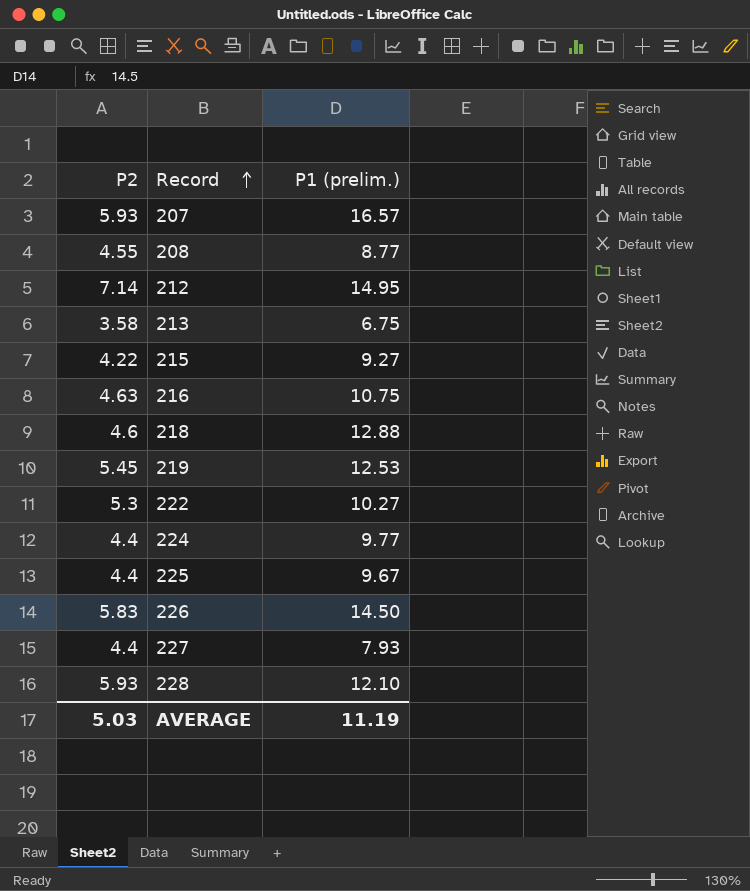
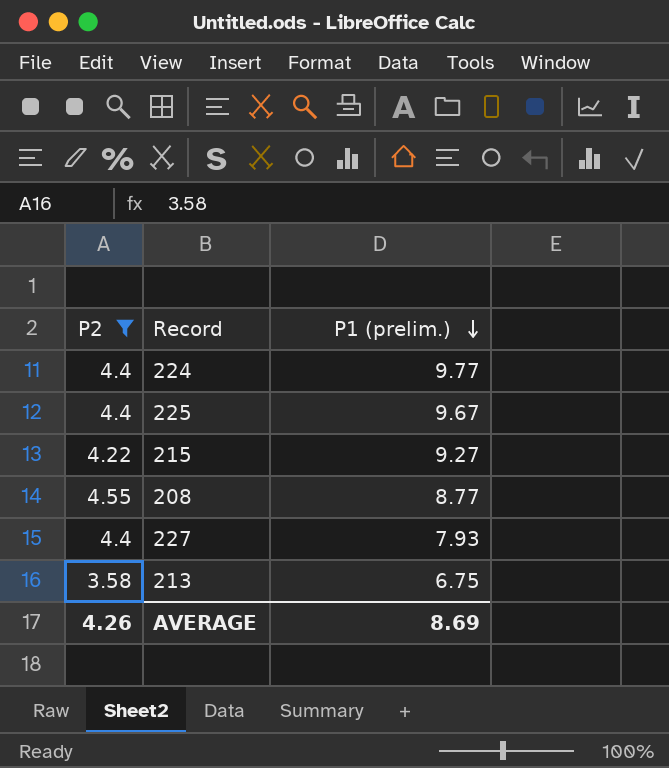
filter: none -> P2 <= 4.55
row order: Record ascending -> P1 (prelim.) descending
AVERAGE | P2: 5.03 -> 4.26
AVERAGE | P1 (prelim.): 11.19 -> 8.69

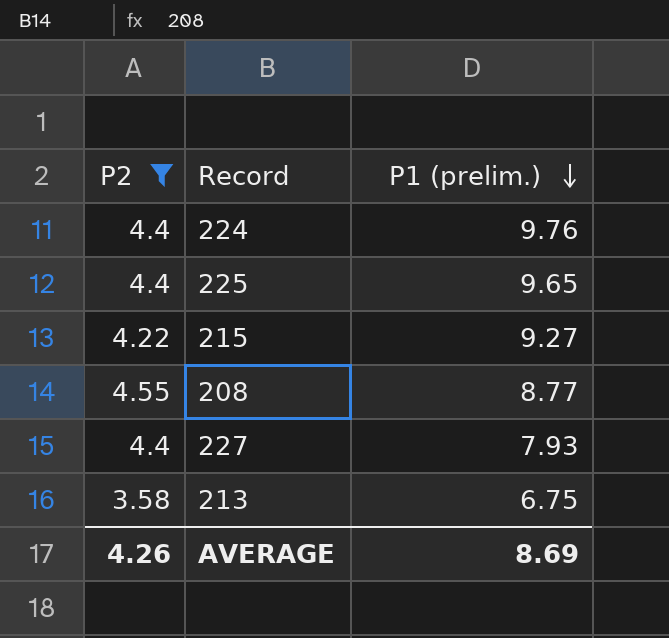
224 | P1 (prelim.): 9.77 -> 9.76
225 | P1 (prelim.): 9.67 -> 9.65

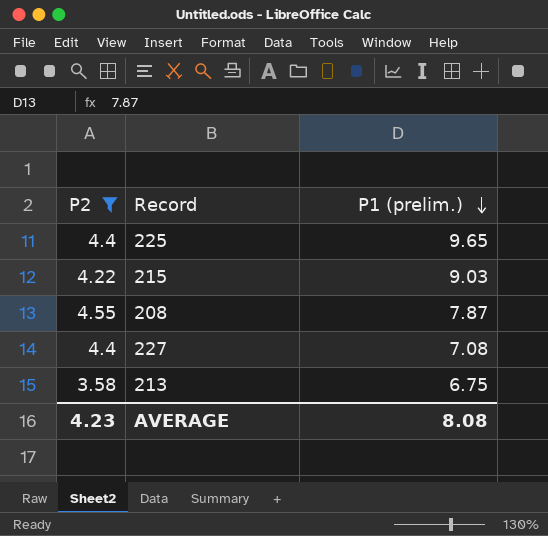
row 224: 4.4 | 9.76 -> none
215 | P1 (prelim.): 9.27 -> 9.03
208 | P1 (prelim.): 8.77 -> 7.87
227 | P1 (prelim.): 7.93 -> 7.08
AVERAGE | P2: 4.26 -> 4.23
AVERAGE | P1 (prelim.): 8.69 -> 8.08

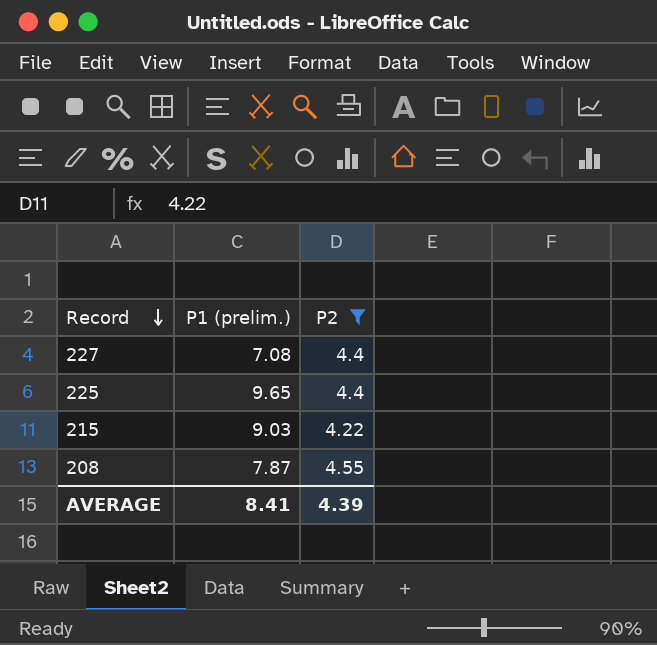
row order: P1 (prelim.) descending -> Record descending
column P2 | position: 1 -> 3
row 213: 3.58 | 6.75 -> none
AVERAGE | P1 (prelim.): 8.08 -> 8.41
AVERAGE | P2: 4.23 -> 4.39

